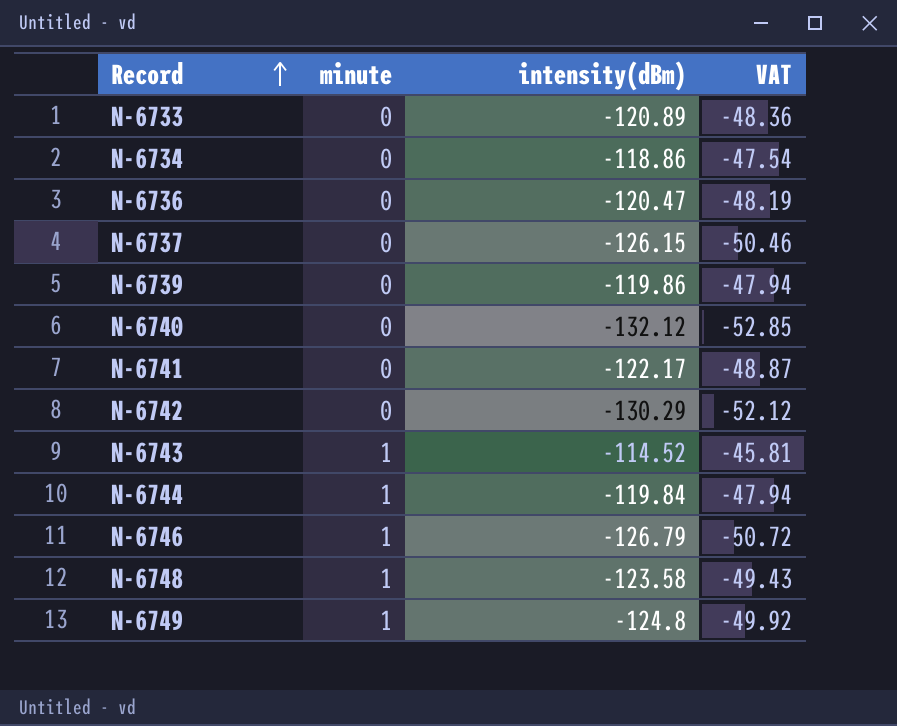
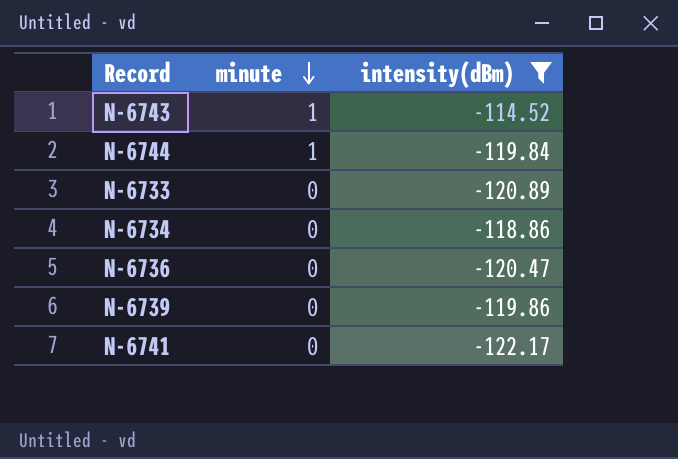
filter: none -> intensity(dBm) >= -122.17
row order: Record ascending -> minute descending
column VAT | formula: [intensity(dBm)] * 0.4 -> none

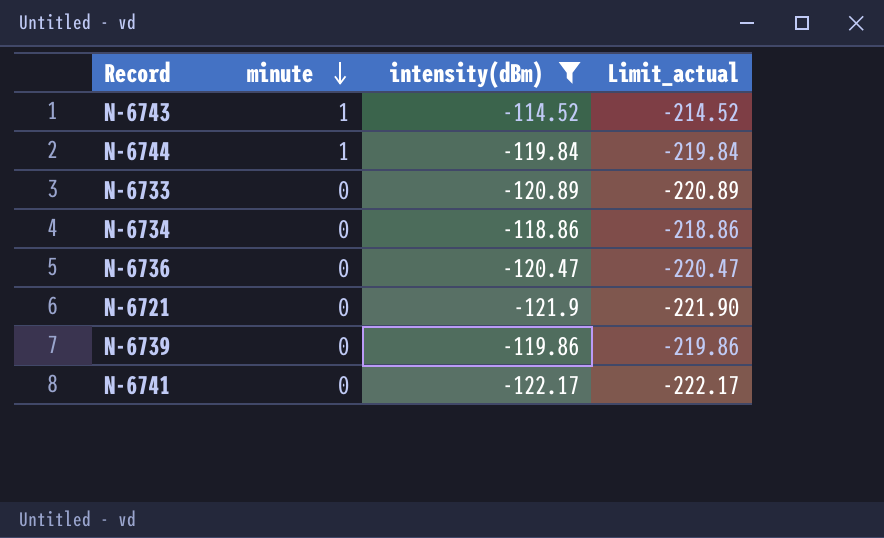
column Limit_actual | formula: none -> [intensity(dBm)] - 100
row N-6721: none -> 0 | -121.9 | -221.90

